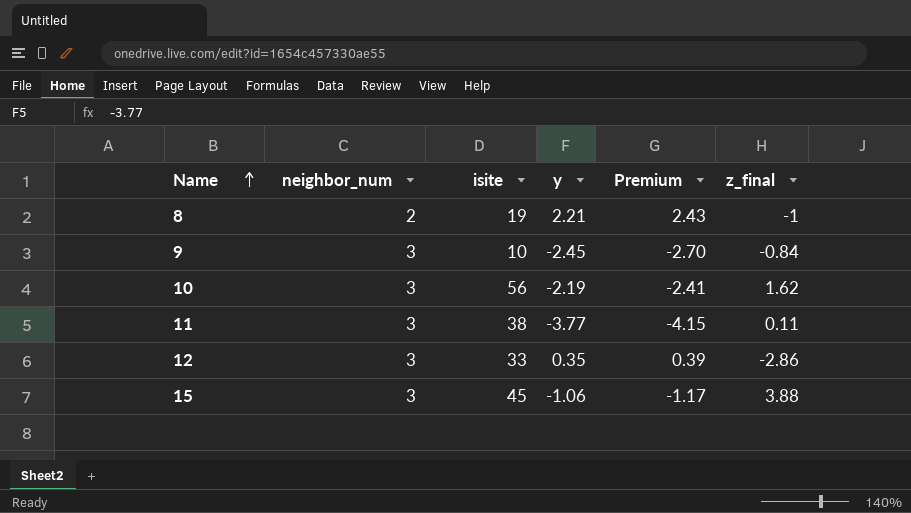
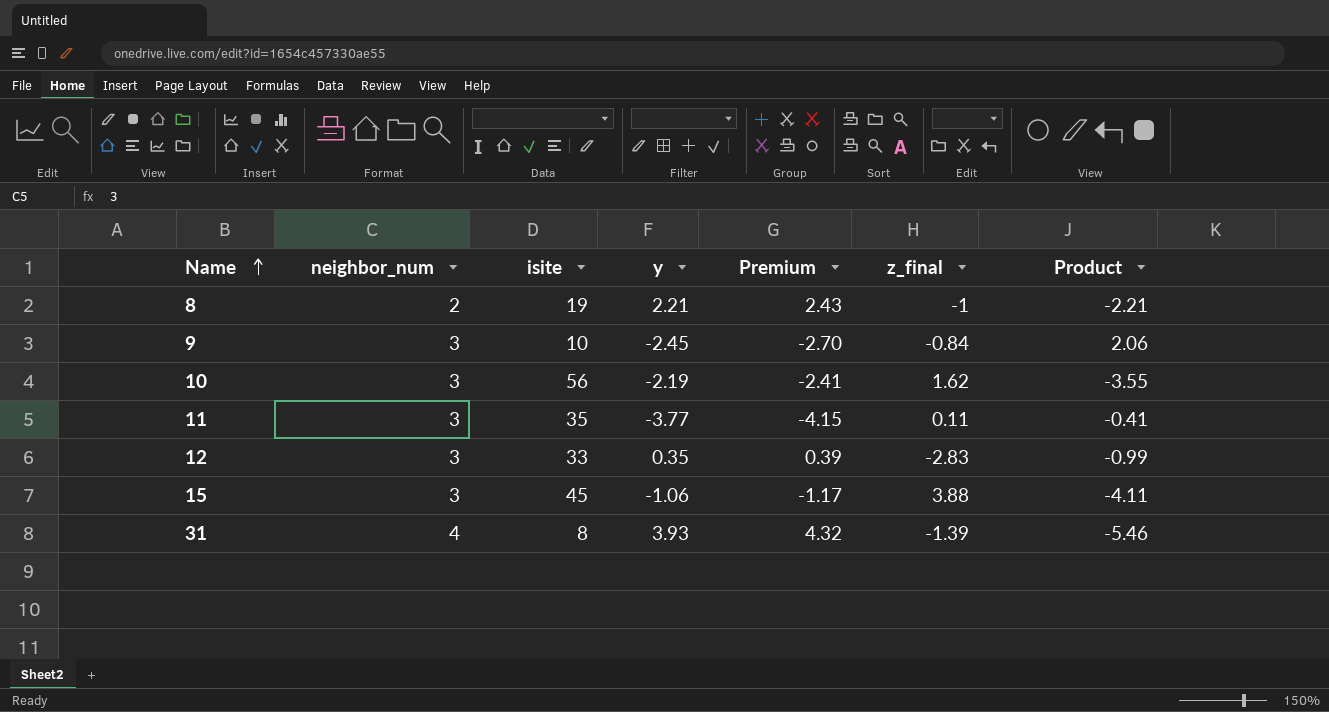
column Product | formula: none -> [y] * [z_final]
11 | isite: 38 -> 35
12 | z_final: -2.86 -> -2.83
row 31: none -> 4 | 8 | 3.93 | 4.32 | -1.39 | -5.46

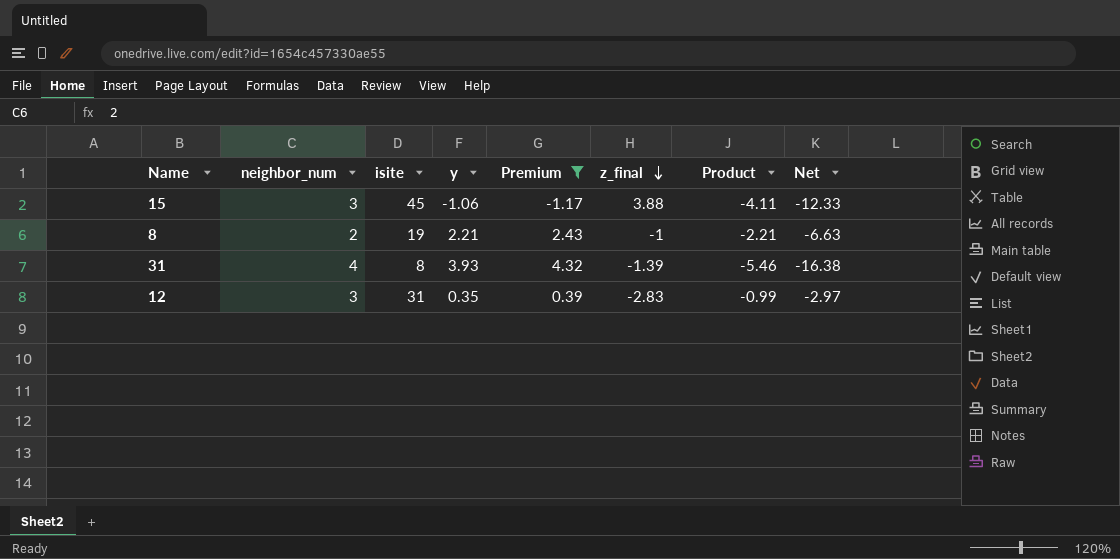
filter: none -> Premium >= -1.17
row order: Name ascending -> z_final descending
column Net | formula: none -> [Product] * 3
12 | isite: 33 -> 31

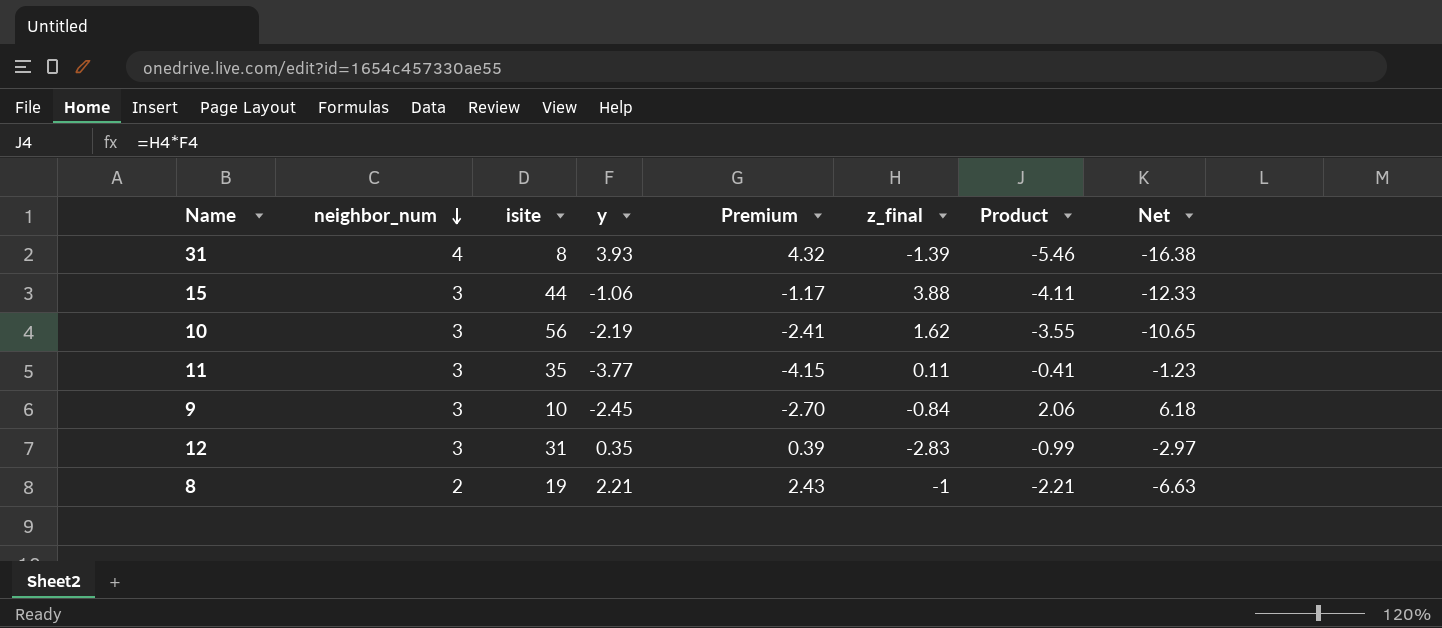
filter: Premium >= -1.17 -> none
row order: z_final descending -> neighbor_num descending
15 | isite: 45 -> 44

